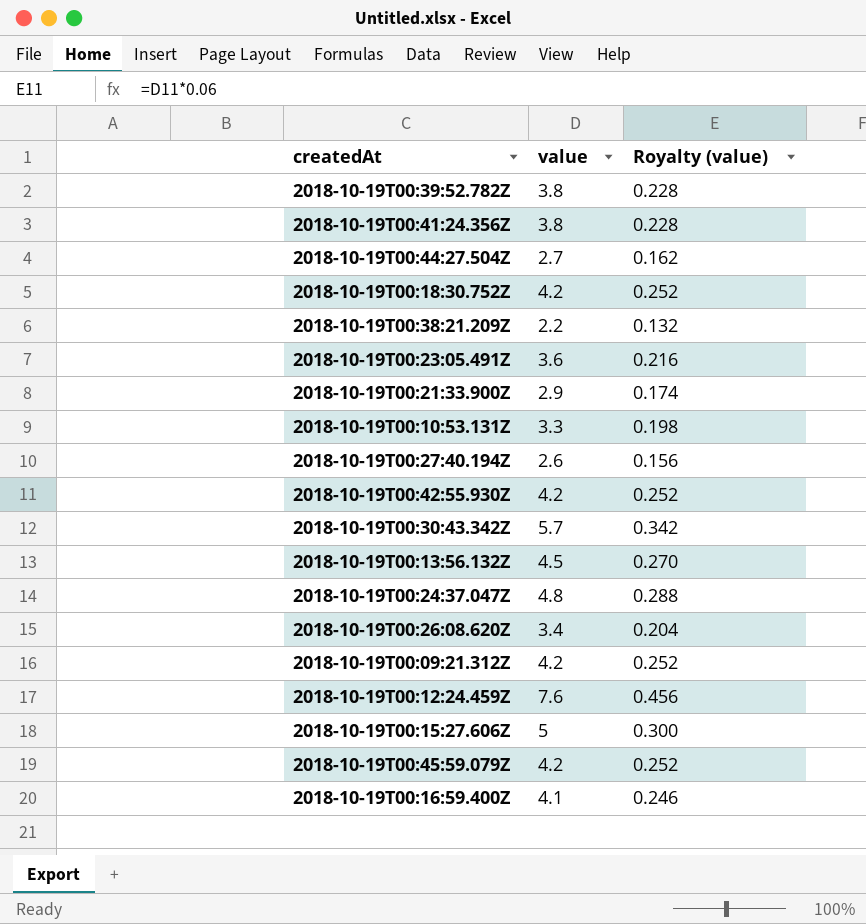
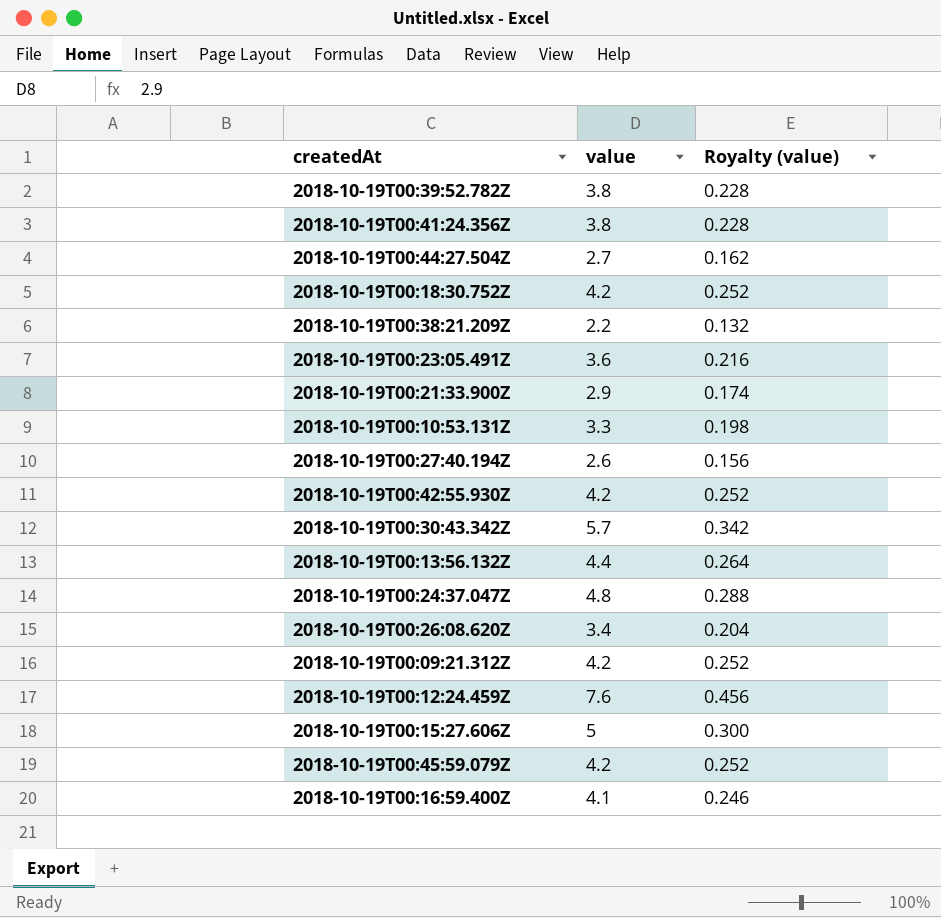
2018-10-19T00:13:56.132Z | value: 4.5 -> 4.4
2018-10-19T00:13:56.132Z | Royalty (value): 0.270 -> 0.264

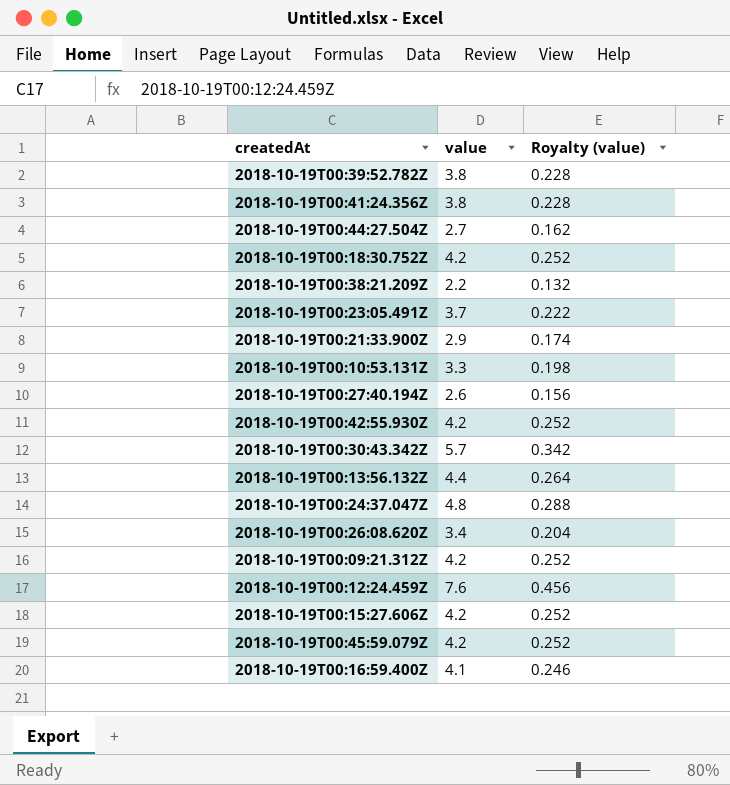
2018-10-19T00:23:05.491Z | value: 3.6 -> 3.7
2018-10-19T00:23:05.491Z | Royalty (value): 0.216 -> 0.222
2018-10-19T00:15:27.606Z | value: 5 -> 4.2
2018-10-19T00:15:27.606Z | Royalty (value): 0.300 -> 0.252

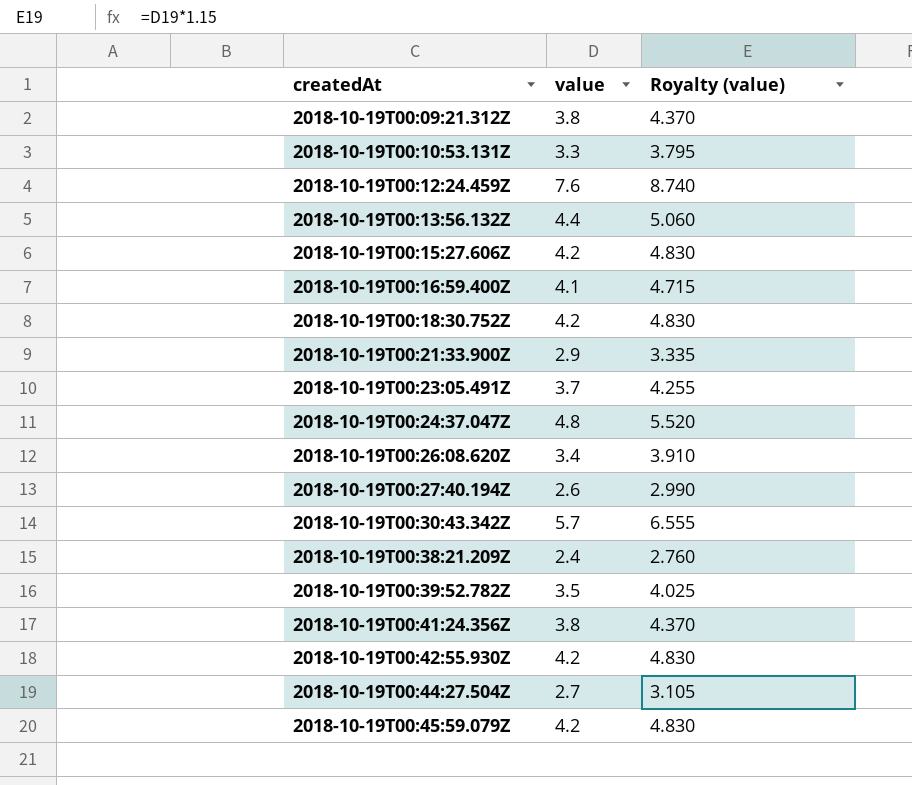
row order: none -> createdAt ascending
column Royalty (value) | formula: [value] * 0.06 -> [value] * 1.15
2018-10-19T00:09:21.312Z | value: 4.2 -> 3.8
2018-10-19T00:38:21.209Z | value: 2.2 -> 2.4
2018-10-19T00:39:52.782Z | value: 3.8 -> 3.5

